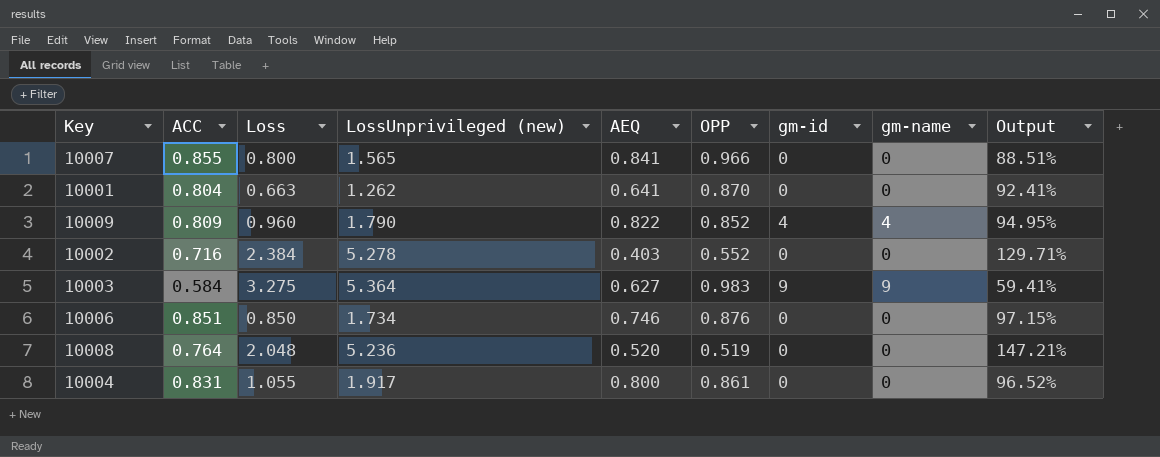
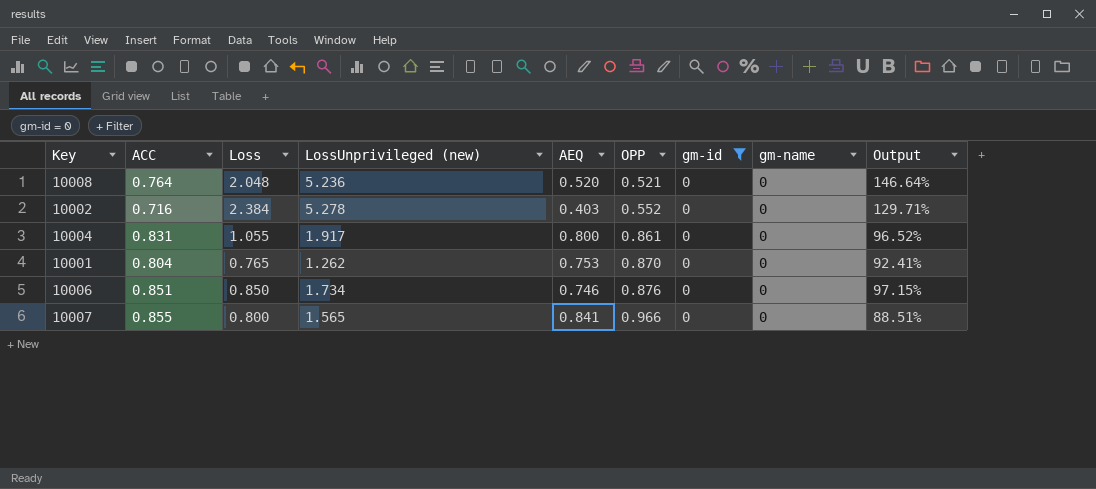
filter: none -> gm-id = 0
row order: none -> OPP ascending
10008 | OPP: 0.519 -> 0.521
10008 | Output: 147.21% -> 146.64%
10001 | Loss: 0.663 -> 0.765
10001 | AEQ: 0.641 -> 0.753

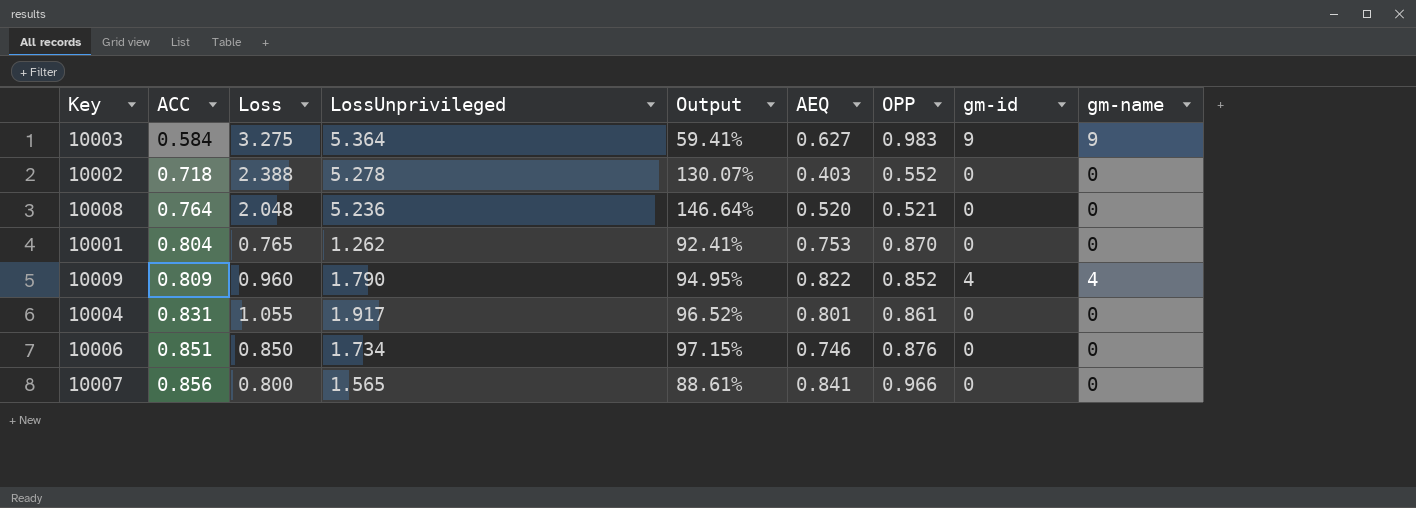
filter: gm-id = 0 -> none
row order: OPP ascending -> ACC ascending
column name: LossUnprivileged (new) -> LossUnprivileged
column Output | position: 9 -> 5
10002 | ACC: 0.716 -> 0.718
10002 | Loss: 2.384 -> 2.388
10002 | Output: 129.71% -> 130.07%
10004 | AEQ: 0.800 -> 0.801
10007 | ACC: 0.855 -> 0.856
10007 | Output: 88.51% -> 88.61%

